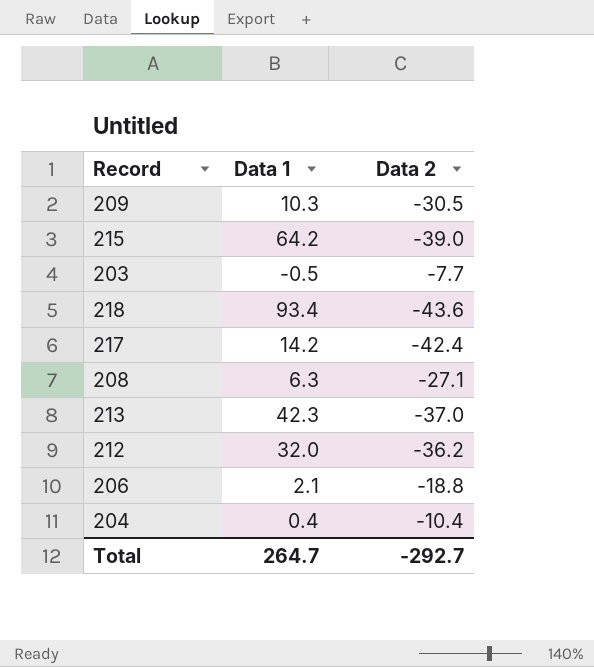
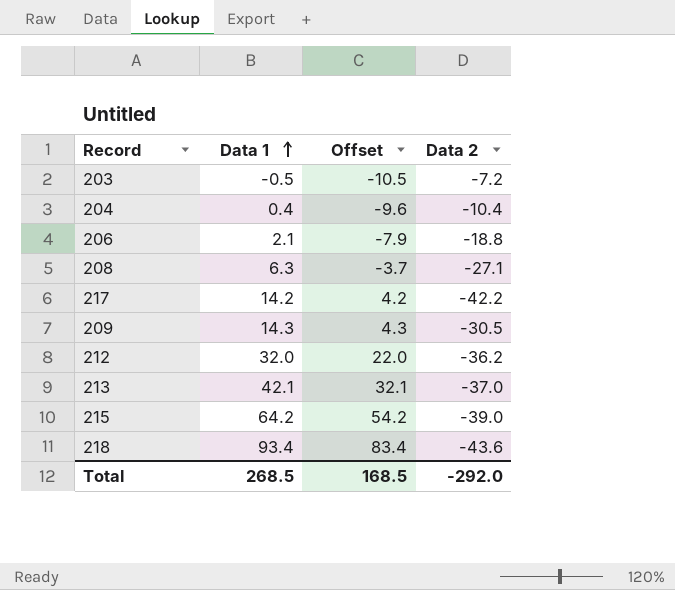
row order: none -> Data 1 ascending
column Offset | formula: none -> [Data 1] - 10
203 | Data 2: -7.7 -> -7.2
217 | Data 2: -42.4 -> -42.2
209 | Data 1: 10.3 -> 14.3
213 | Data 1: 42.3 -> 42.1
Total | Data 1: 264.7 -> 268.5
Total | Data 2: -292.7 -> -292.0

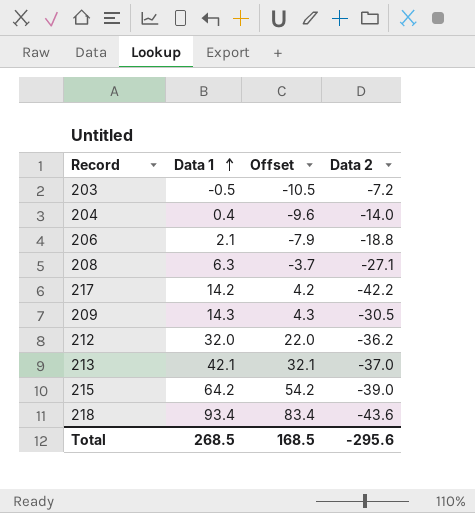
204 | Data 2: -10.4 -> -14.0
Total | Data 2: -292.0 -> -295.6

